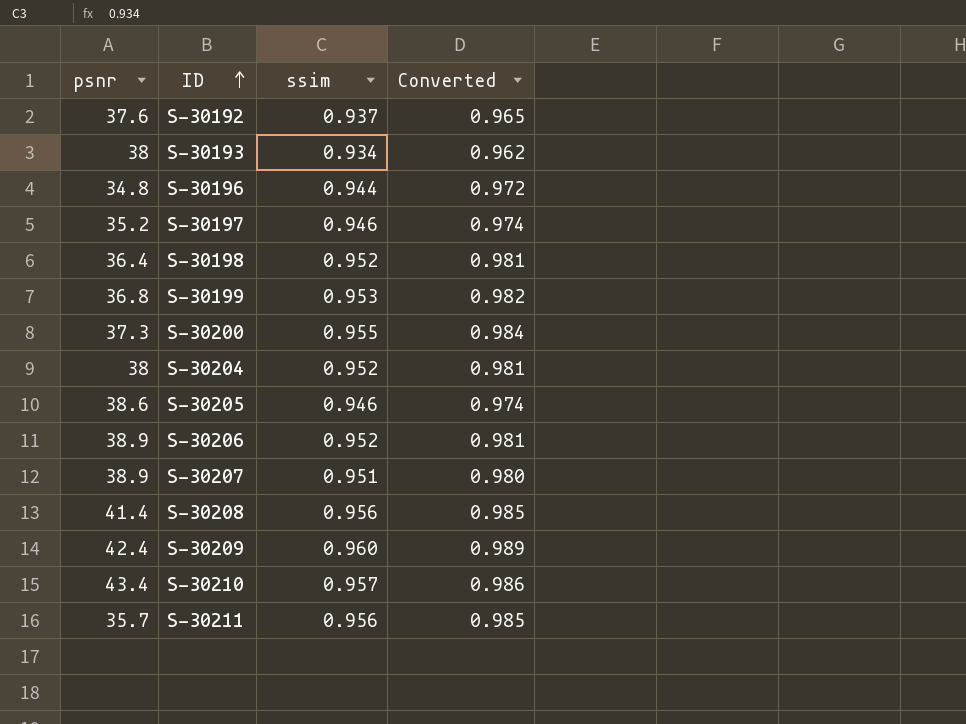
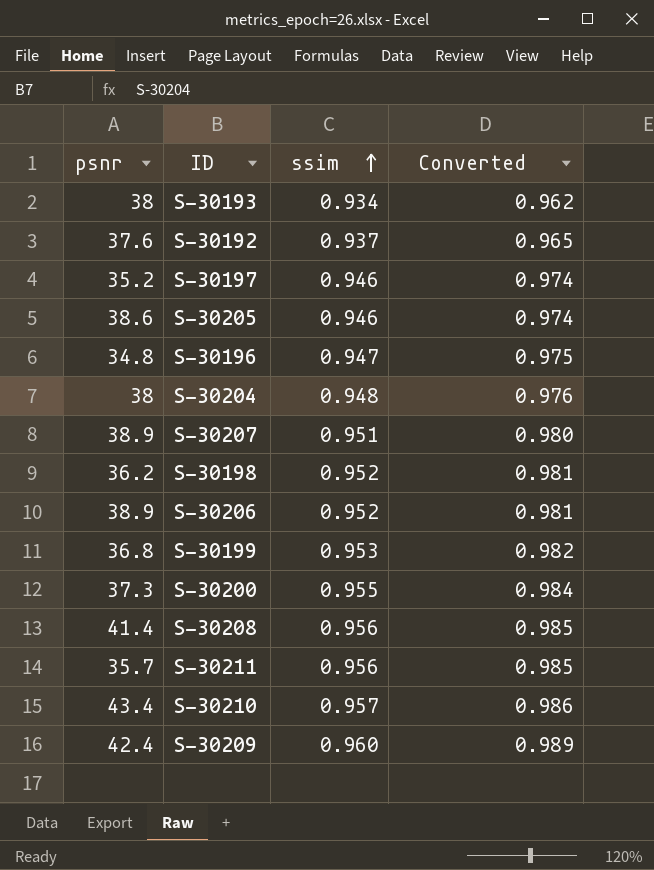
row order: ID ascending -> ssim ascending
S-30196 | ssim: 0.944 -> 0.947
S-30196 | Converted: 0.972 -> 0.975
S-30204 | ssim: 0.952 -> 0.948
S-30204 | Converted: 0.981 -> 0.976
S-30198 | psnr: 36.4 -> 36.2

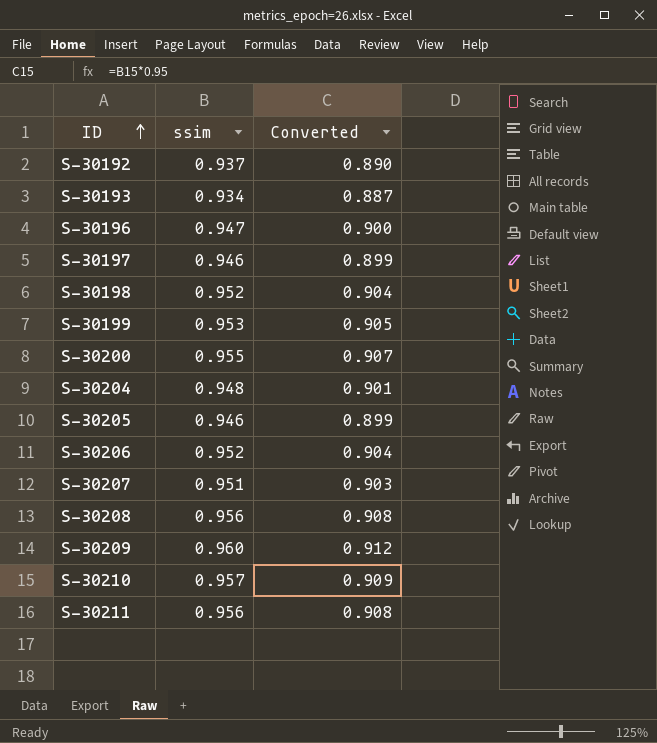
row order: ssim ascending -> ID ascending
column psnr | position: 1 -> none
column Converted | formula: [ssim] * 1.03 -> [ssim] * 0.95

